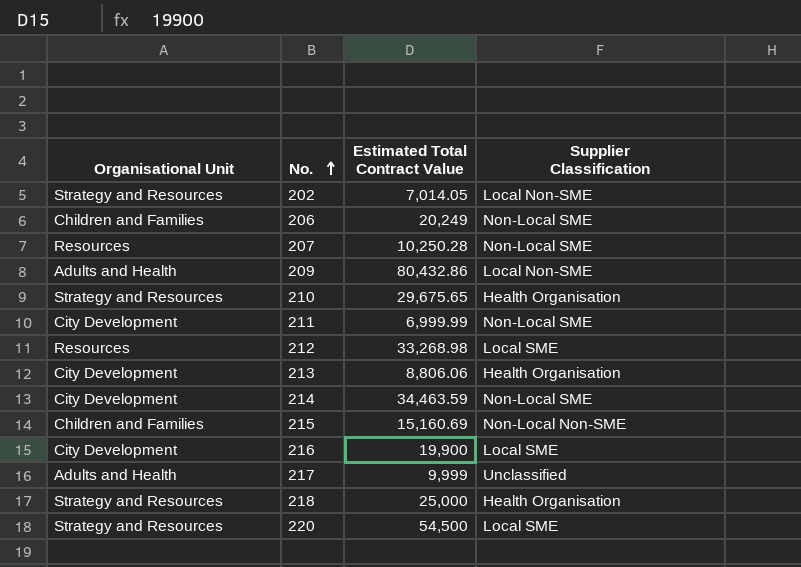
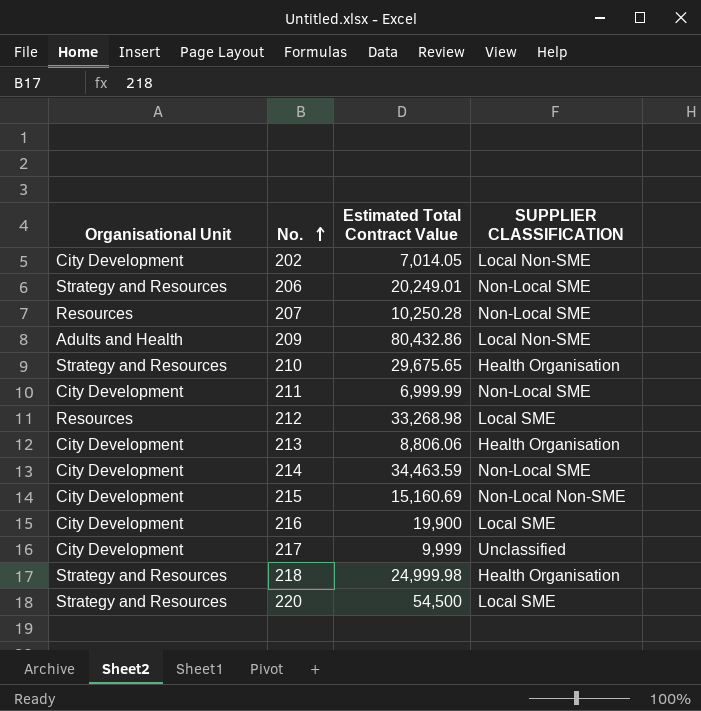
column name: Supplier Classification -> SUPPLIER CLASSIFICATION
202 | Organisational Unit: Strategy and Resources -> City Development
206 | Organisational Unit: Children and Families -> Strategy and Resources
206 | Estimated Total Contract Value: 20,249 -> 20,249.01
215 | Organisational Unit: Children and Families -> City Development
217 | Organisational Unit: Adults and Health -> City Development
218 | Estimated Total Contract Value: 25,000 -> 24,999.98

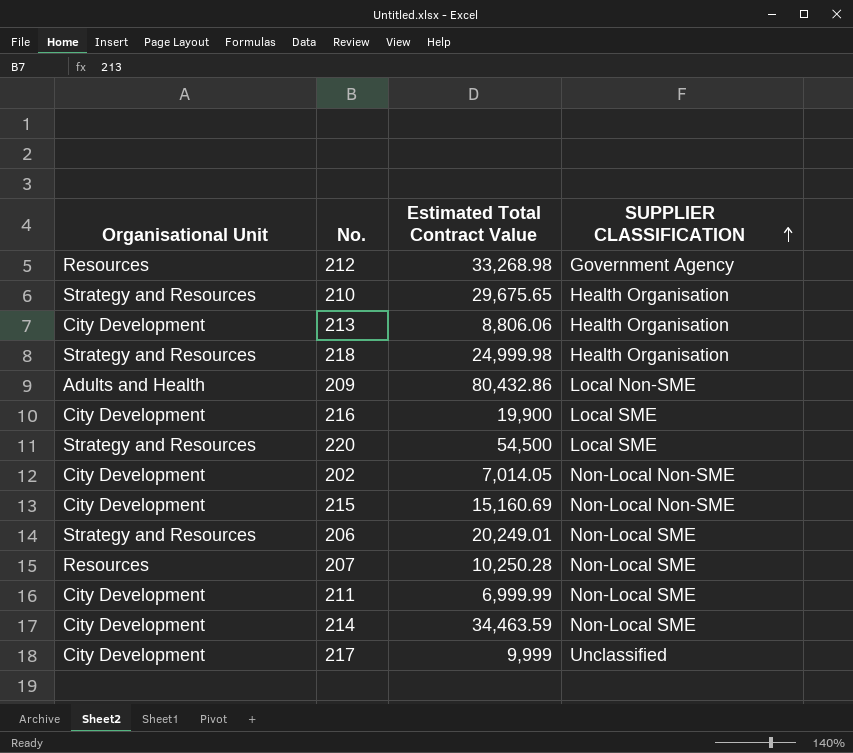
row order: No. ascending -> SUPPLIER CLASSIFICATION ascending
212 | SUPPLIER CLASSIFICATION: Local SME -> Government Agency
202 | SUPPLIER CLASSIFICATION: Local Non-SME -> Non-Local Non-SME

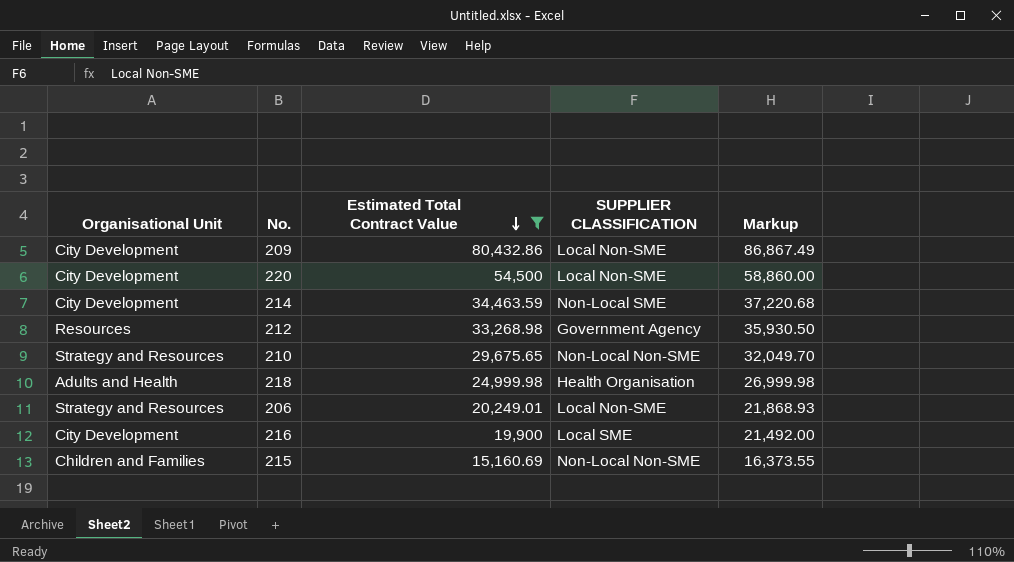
filter: none -> Estimated Total Contract Value >= 15,160.69
row order: SUPPLIER CLASSIFICATION ascending -> Estimated Total Contract Value descending
column Markup | formula: none -> [Estimated Total Contract Value] * 1.08
209 | Organisational Unit: Adults and Health -> City Development
220 | Organisational Unit: Strategy and Resources -> City Development
220 | SUPPLIER CLASSIFICATION: Local SME -> Local Non-SME
210 | SUPPLIER CLASSIFICATION: Health Organisation -> Non-Local Non-SME
218 | Organisational Unit: Strategy and Resources -> Adults and Health
206 | SUPPLIER CLASSIFICATION: Non-Local SME -> Local Non-SME
215 | Organisational Unit: City Development -> Children and Families

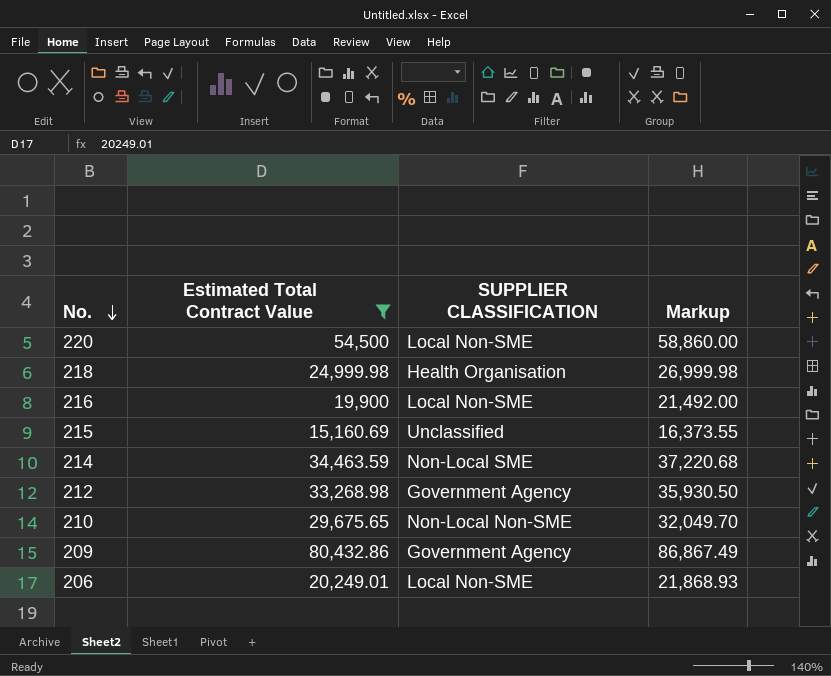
row order: Estimated Total Contract Value descending -> No. descending
column Organisational Unit | position: 1 -> none
216 | SUPPLIER CLASSIFICATION: Local SME -> Local Non-SME
215 | SUPPLIER CLASSIFICATION: Non-Local Non-SME -> Unclassified
209 | SUPPLIER CLASSIFICATION: Local Non-SME -> Government Agency

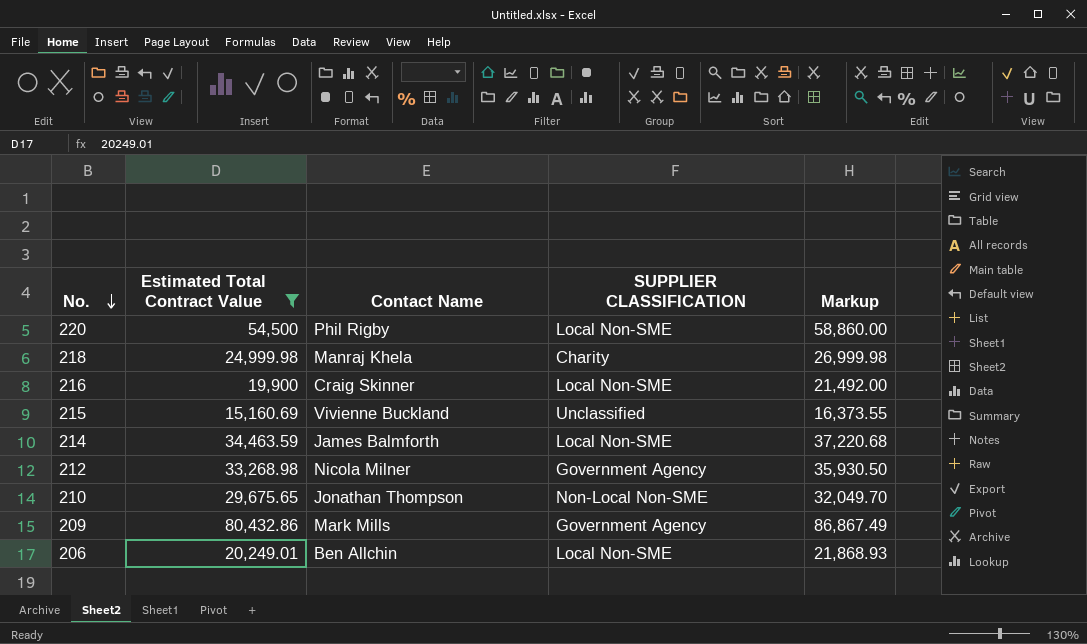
column Contact Name | position: none -> 3
218 | SUPPLIER CLASSIFICATION: Health Organisation -> Charity
214 | SUPPLIER CLASSIFICATION: Non-Local SME -> Local Non-SME

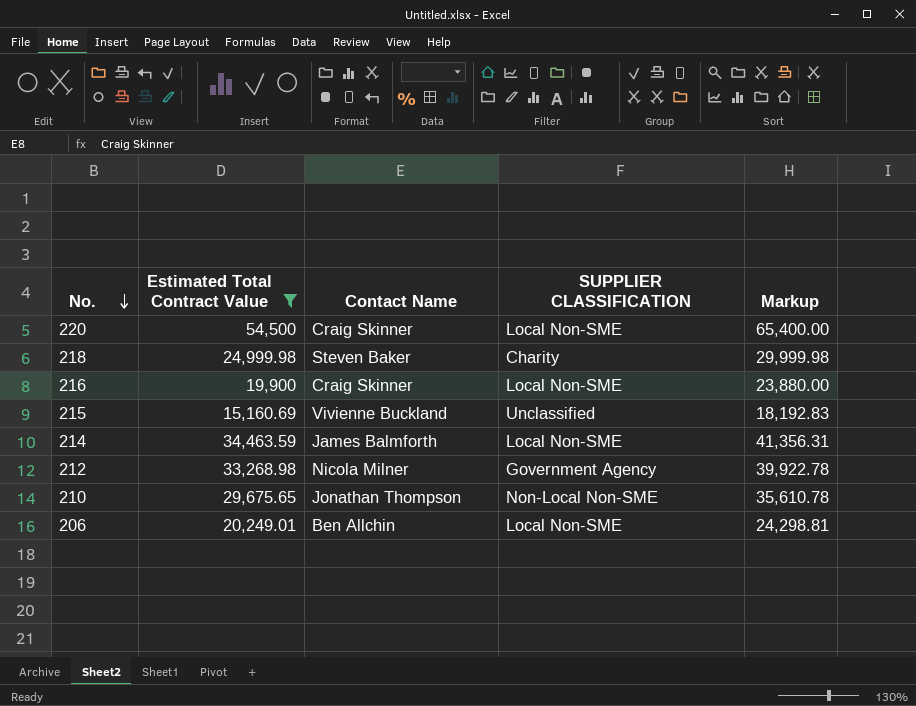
column Markup | formula: [Estimated Total Contract Value] * 1.08 -> [Estimated Total Contract Value] * 1.2
row 209: 80,432.86 | Mark Mills | Government Agency | 86,867.49 -> none
220 | Contact Name: Phil Rigby -> Craig Skinner
218 | Contact Name: Manraj Khela -> Steven Baker

